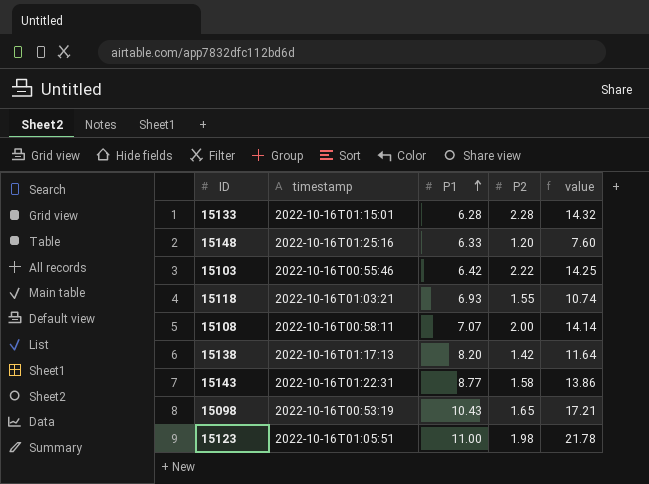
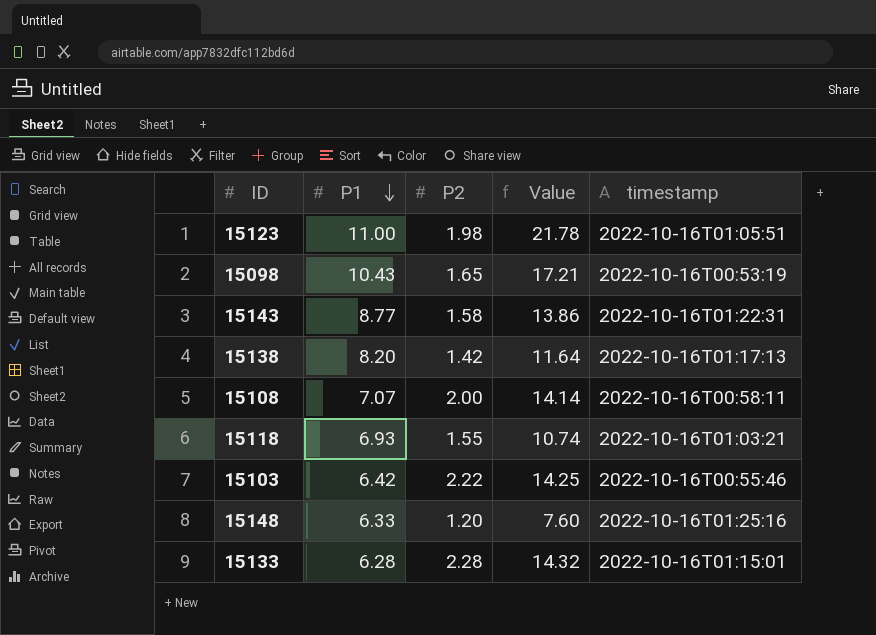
row order: P1 ascending -> P1 descending
column name: value -> Value
column timestamp | position: 2 -> 5

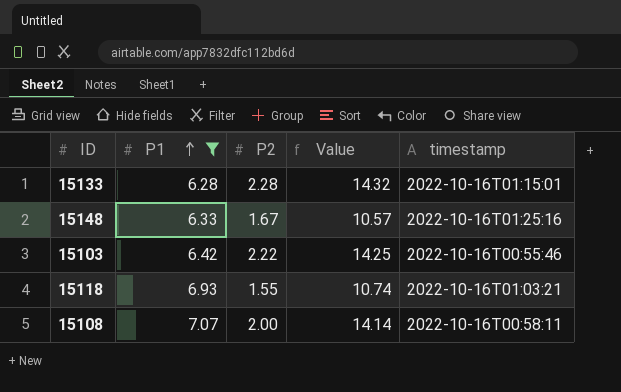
filter: none -> P1 <= 7.07
row order: P1 descending -> P1 ascending
15148 | P2: 1.20 -> 1.67
15148 | Value: 7.60 -> 10.57

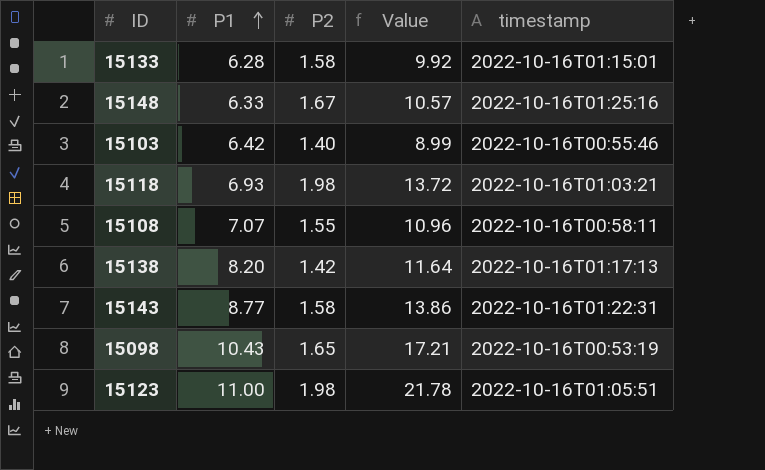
filter: P1 <= 7.07 -> none
15133 | P2: 2.28 -> 1.58
15133 | Value: 14.32 -> 9.92
15103 | P2: 2.22 -> 1.40
15103 | Value: 14.25 -> 8.99
15118 | P2: 1.55 -> 1.98
15118 | Value: 10.74 -> 13.72
15108 | P2: 2.00 -> 1.55
15108 | Value: 14.14 -> 10.96

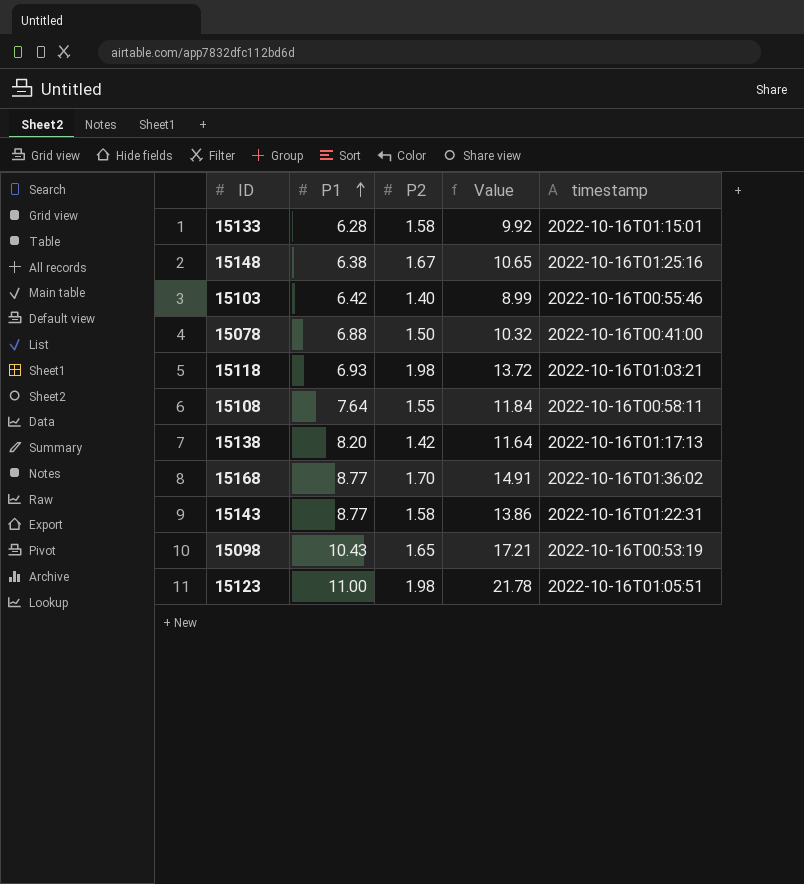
15148 | P1: 6.33 -> 6.38
15148 | Value: 10.57 -> 10.65
row 15078: none -> 6.88 | 1.50 | 10.32 | 2022-10-16T00:41:00
15108 | P1: 7.07 -> 7.64
15108 | Value: 10.96 -> 11.84
row 15168: none -> 8.77 | 1.70 | 14.91 | 2022-10-16T01:36:02

